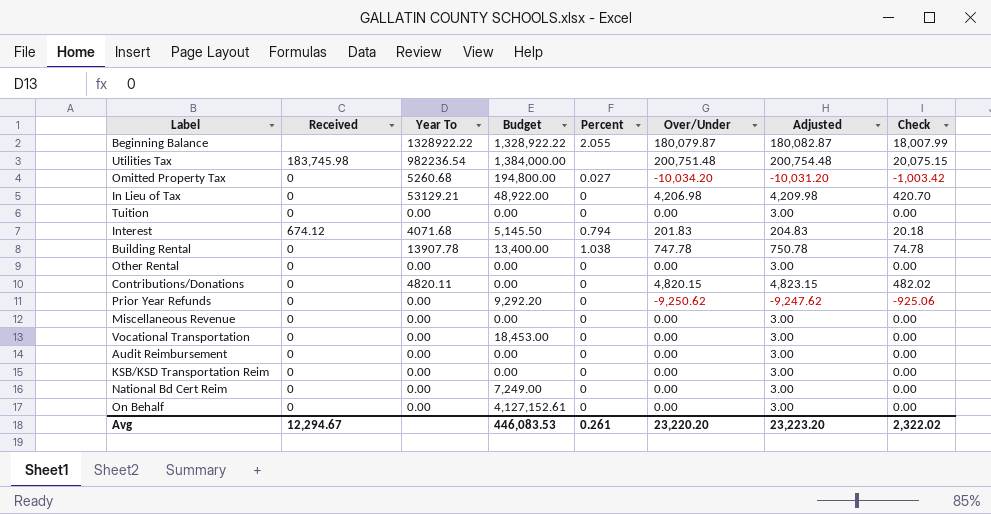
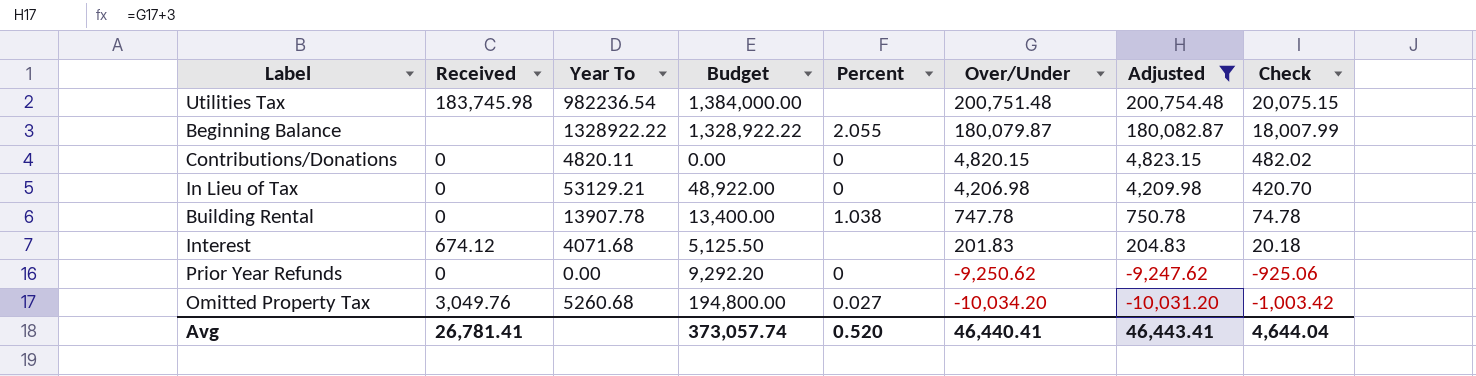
filter: none -> Adjusted != 3.00
row order: none -> Over/Under descending
Interest | Budget: 5,145.50 -> 5,125.50
Interest | Percent: 0.794 -> none
Omitted Property Tax | Received: 0 -> 3,049.76
Avg | Received: 12,294.67 -> 26,781.41
Avg | Budget: 446,083.53 -> 373,057.74
Avg | Percent: 0.261 -> 0.520
Avg | Over/Under: 23,220.20 -> 46,440.41
Avg | Adjusted: 23,223.20 -> 46,443.41
Avg | Check: 2,322.02 -> 4,644.04

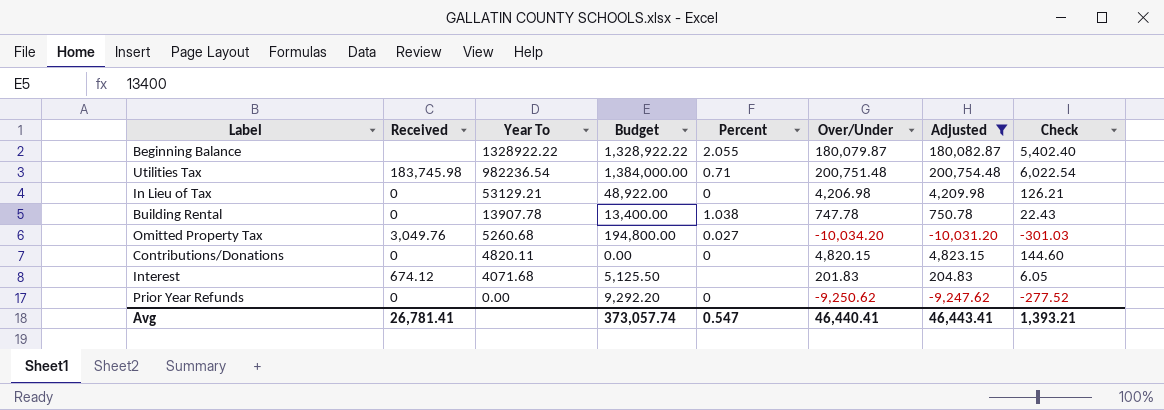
row order: Over/Under descending -> Year To descending
column Check | formula: [Over/Under] * 0.1 -> [Over/Under] * 0.03
Utilities Tax | Percent: none -> 0.71
Avg | Percent: 0.520 -> 0.547
Avg | Check: 4,644.04 -> 1,393.21

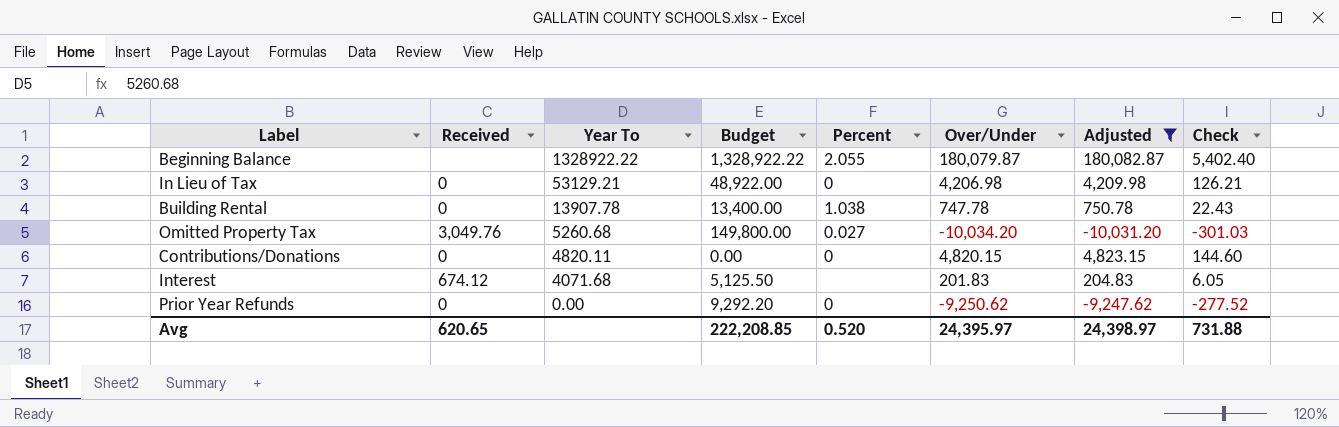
row Utilities Tax: 183,745.98 | 982236.54 | 1,384,000.00 | 0.71 | 200,751.48 | 200,754.48 | 6,022.54 -> none
Omitted Property Tax | Budget: 194,800.00 -> 149,800.00
Avg | Received: 26,781.41 -> 620.65
Avg | Budget: 373,057.74 -> 222,208.85
Avg | Percent: 0.547 -> 0.520
Avg | Over/Under: 46,440.41 -> 24,395.97
Avg | Adjusted: 46,443.41 -> 24,398.97
Avg | Check: 1,393.21 -> 731.88

